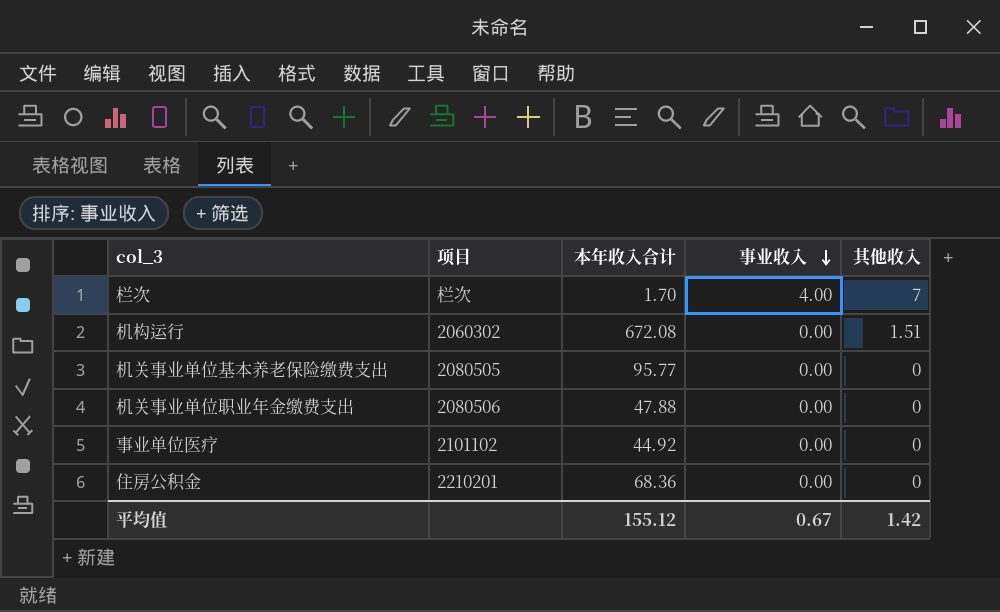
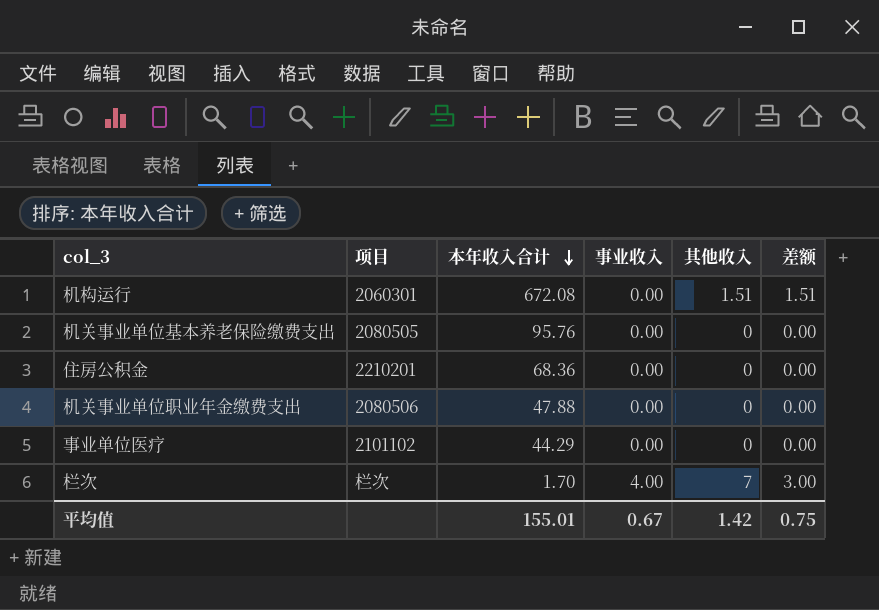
row order: 事业收入 descending -> 本年收入合计 descending
column 差额 | formula: none -> [其他收入] - [事业收入]
机构运行 | 项目: 2060302 -> 2060301
机关事业单位基本养老保险缴费支出 | 本年收入合计: 95.77 -> 95.76
事业单位医疗 | 本年收入合计: 44.92 -> 44.29
平均值 | 本年收入合计: 155.12 -> 155.01

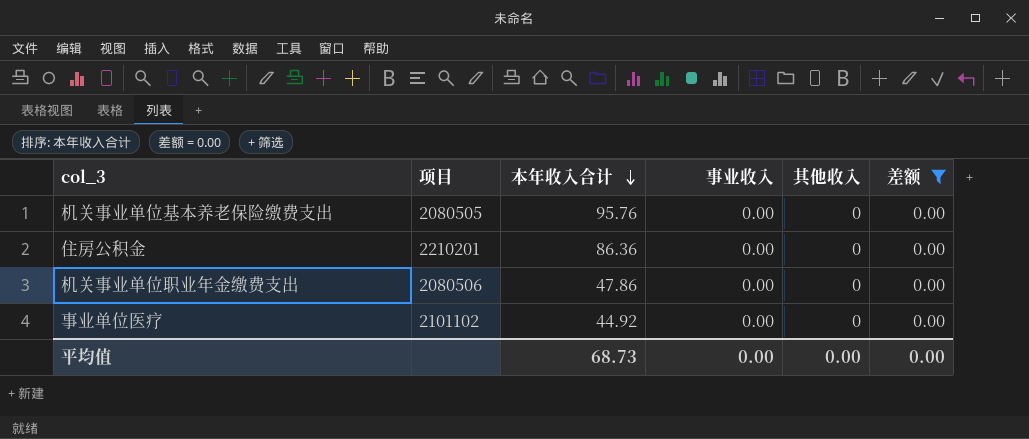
filter: none -> 差额 = 0.00
住房公积金 | 本年收入合计: 68.36 -> 86.36
机关事业单位职业年金缴费支出 | 本年收入合计: 47.88 -> 47.86
事业单位医疗 | 本年收入合计: 44.29 -> 44.92
平均值 | 本年收入合计: 155.01 -> 68.73
平均值 | 事业收入: 0.67 -> 0.00
平均值 | 其他收入: 1.42 -> 0.00
平均值 | 差额: 0.75 -> 0.00

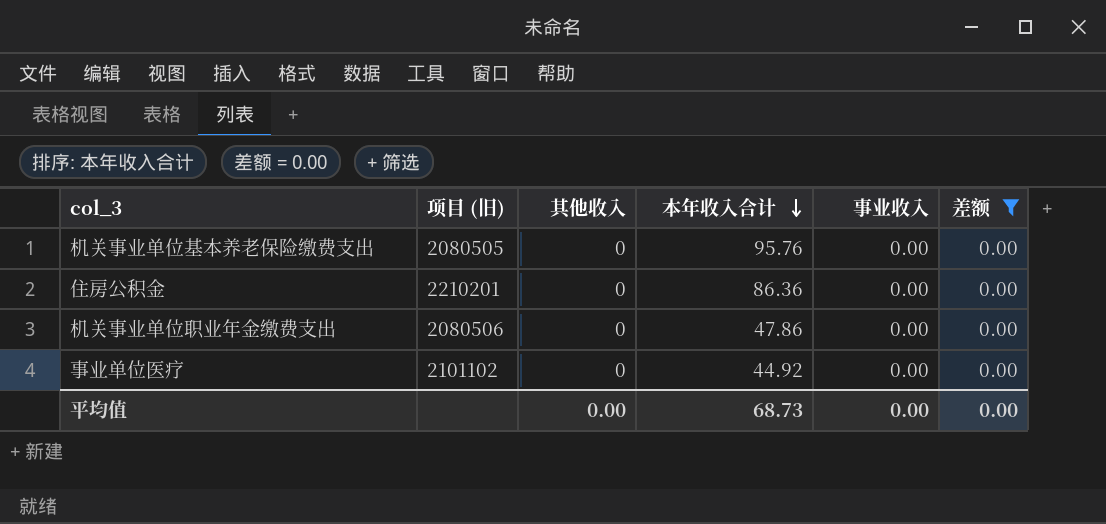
column name: 项目 -> 项目 (旧)
column 其他收入 | position: 5 -> 3

